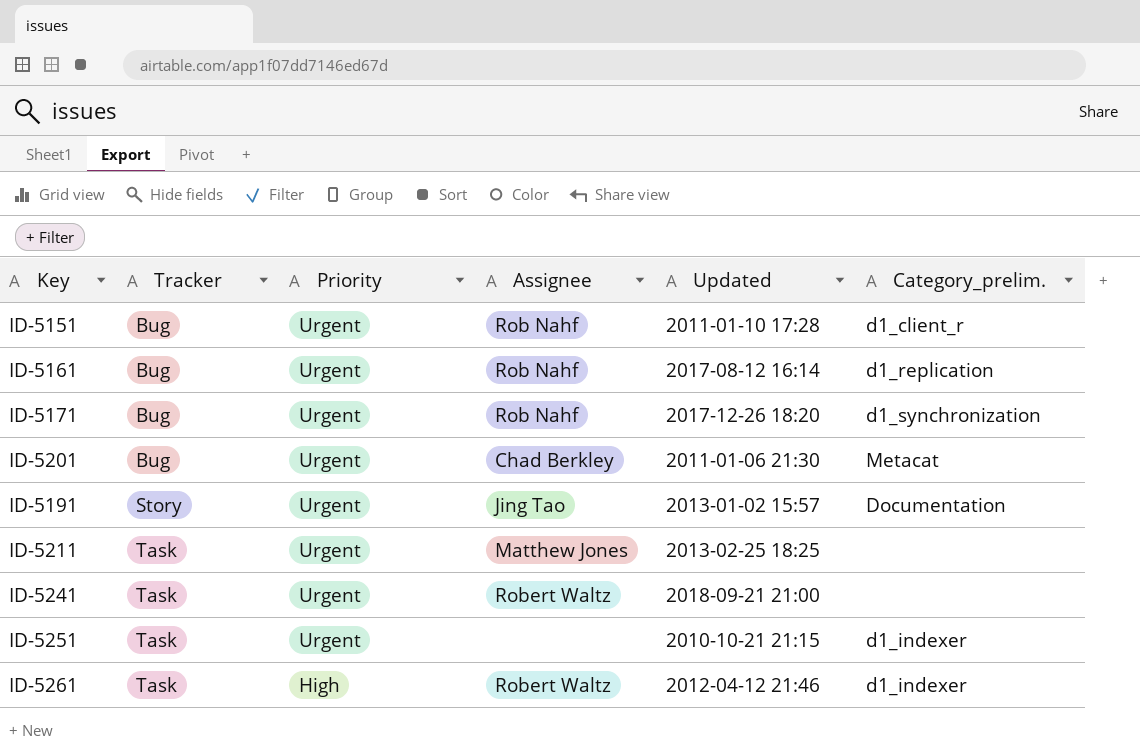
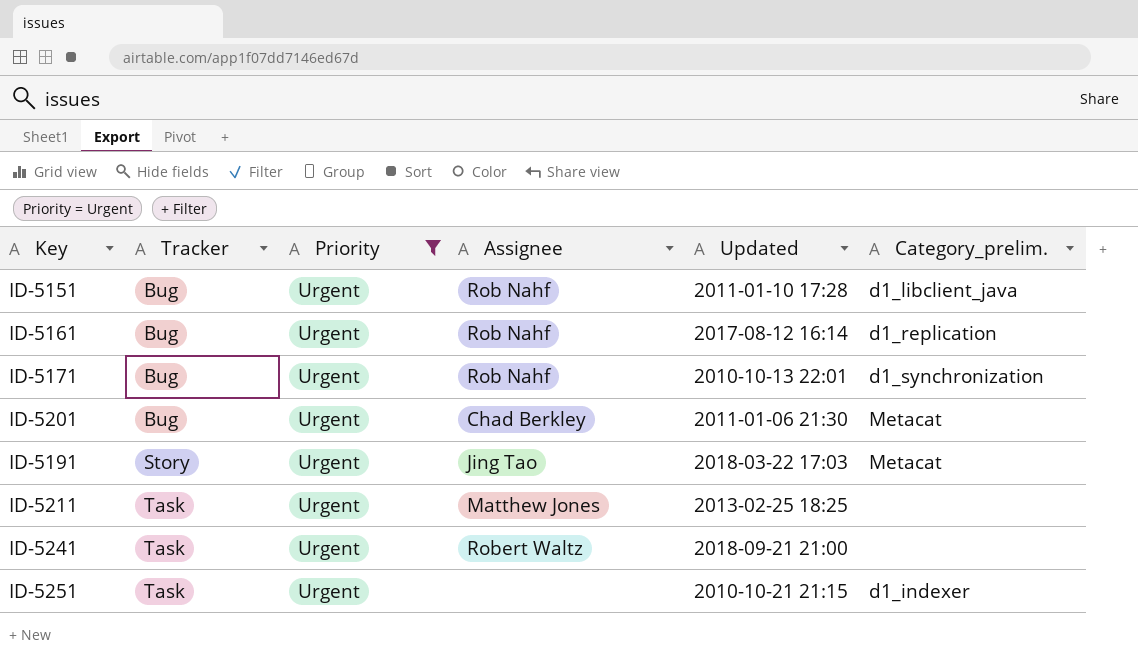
filter: none -> Priority = Urgent
ID-5151 | Category_prelim.: d1_client_r -> d1_libclient_java
ID-5171 | Updated: 2017-12-26 18:20 -> 2010-10-13 22:01
ID-5191 | Updated: 2013-01-02 15:57 -> 2018-03-22 17:03
ID-5191 | Category_prelim.: Documentation -> Metacat

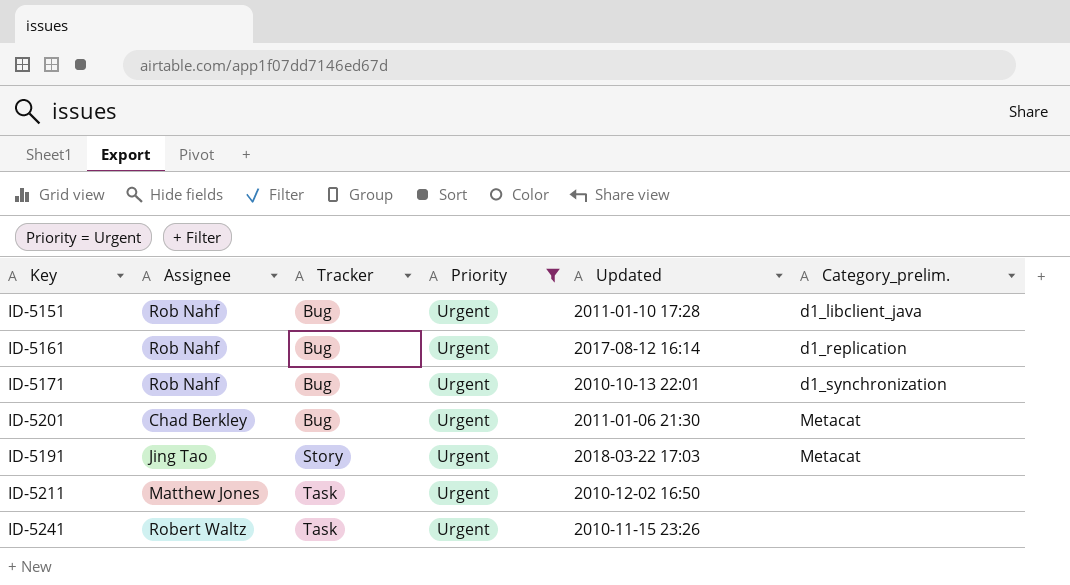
column Assignee | position: 4 -> 2
row ID-5251: Task | Urgent | none | 2010-10-21 21:15 | d1_indexer -> none
ID-5211 | Updated: 2013-02-25 18:25 -> 2010-12-02 16:50
ID-5241 | Updated: 2018-09-21 21:00 -> 2010-11-15 23:26

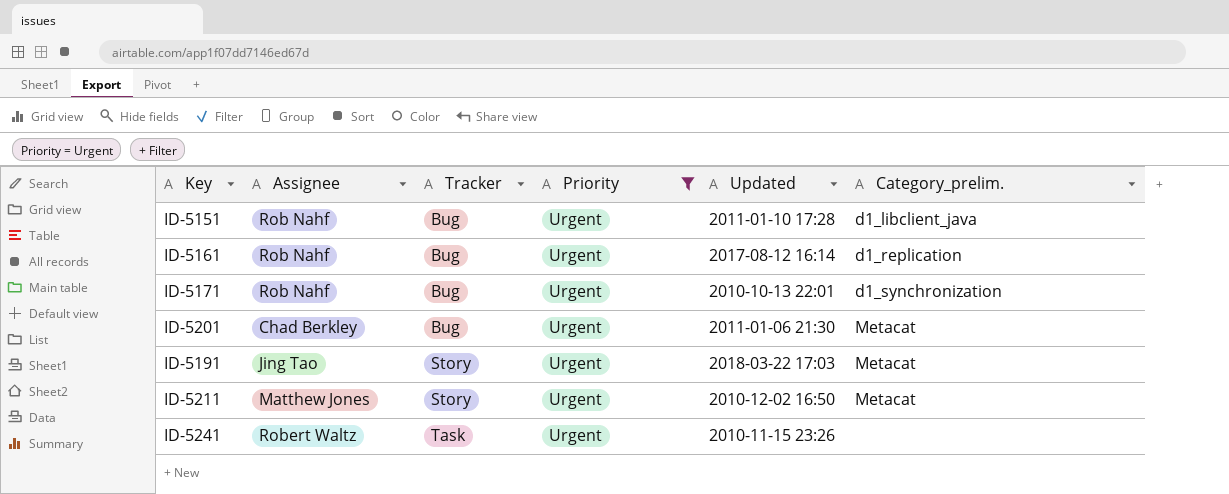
ID-5211 | Tracker: Task -> Story
ID-5211 | Category_prelim.: none -> Metacat

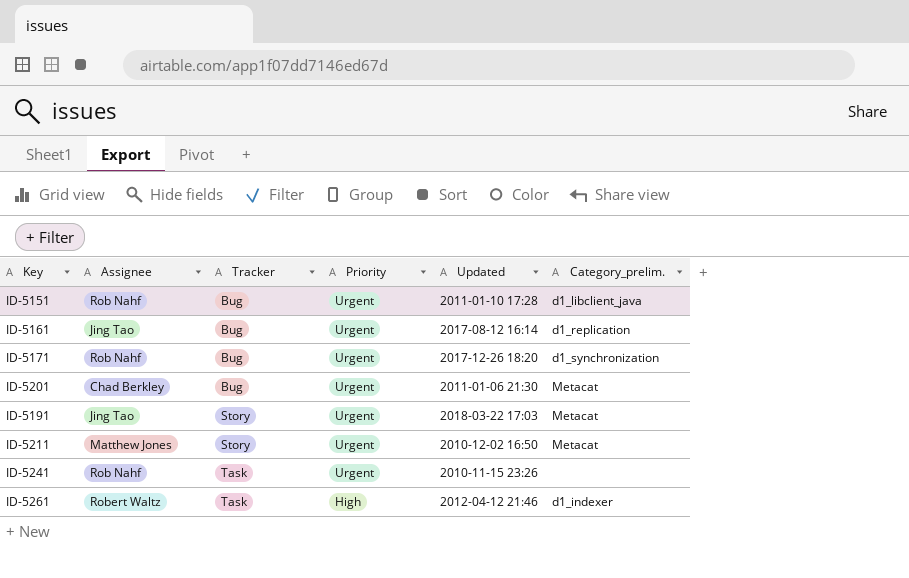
filter: Priority = Urgent -> none
ID-5161 | Assignee: Rob Nahf -> Jing Tao
ID-5171 | Updated: 2010-10-13 22:01 -> 2017-12-26 18:20
ID-5241 | Assignee: Robert Waltz -> Rob Nahf

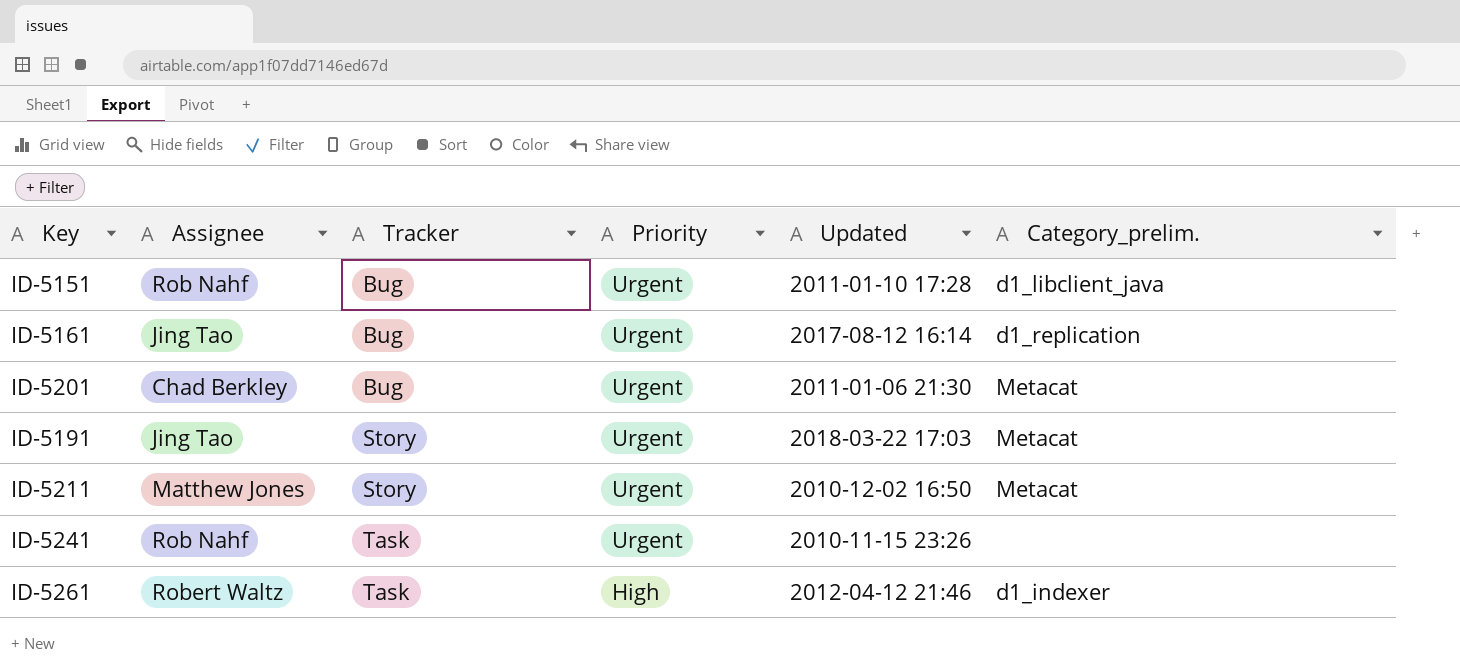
row ID-5171: Rob Nahf | Bug | Urgent | 2017-12-26 18:20 | d1_synchronization -> none

